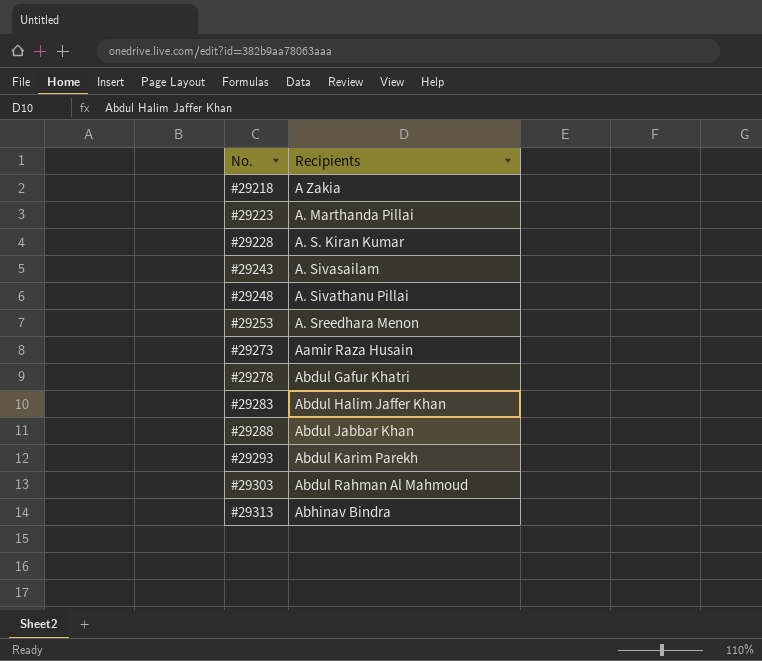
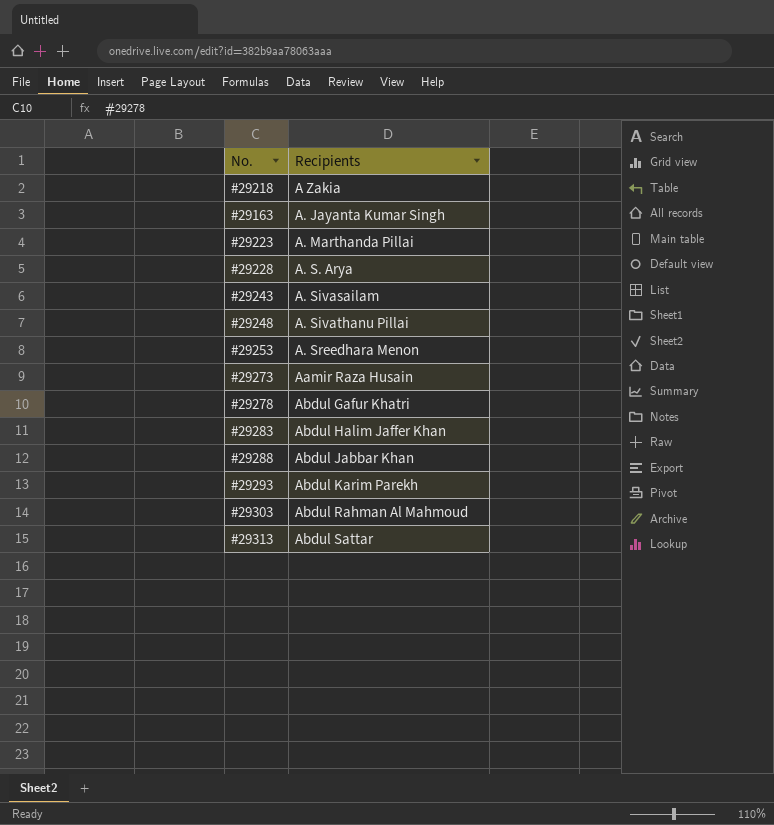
row #29163: none -> A. Jayanta Kumar Singh
#29228 | Recipients: A. S. Kiran Kumar -> A. S. Arya
#29313 | Recipients: Abhinav Bindra -> Abdul Sattar

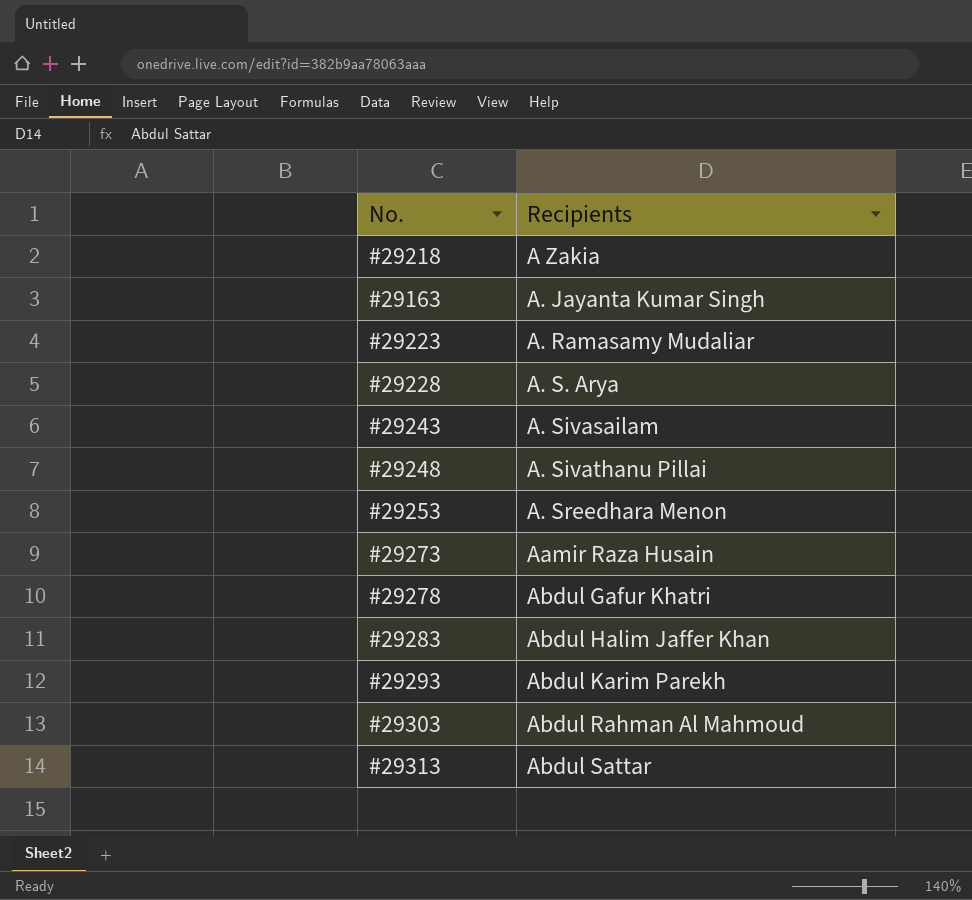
row #29288: Abdul Jabbar Khan -> none
#29223 | Recipients: A. Marthanda Pillai -> A. Ramasamy Mudaliar

